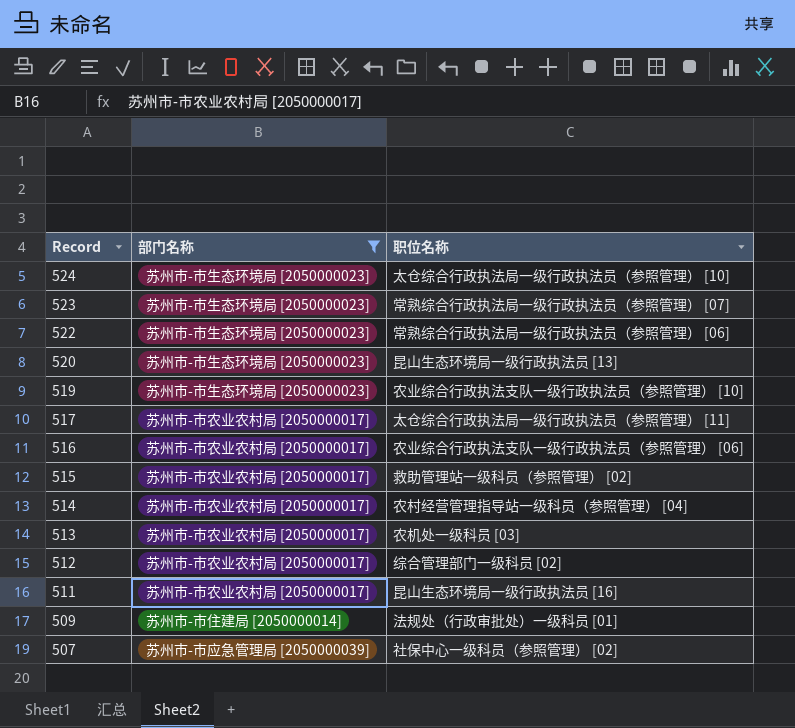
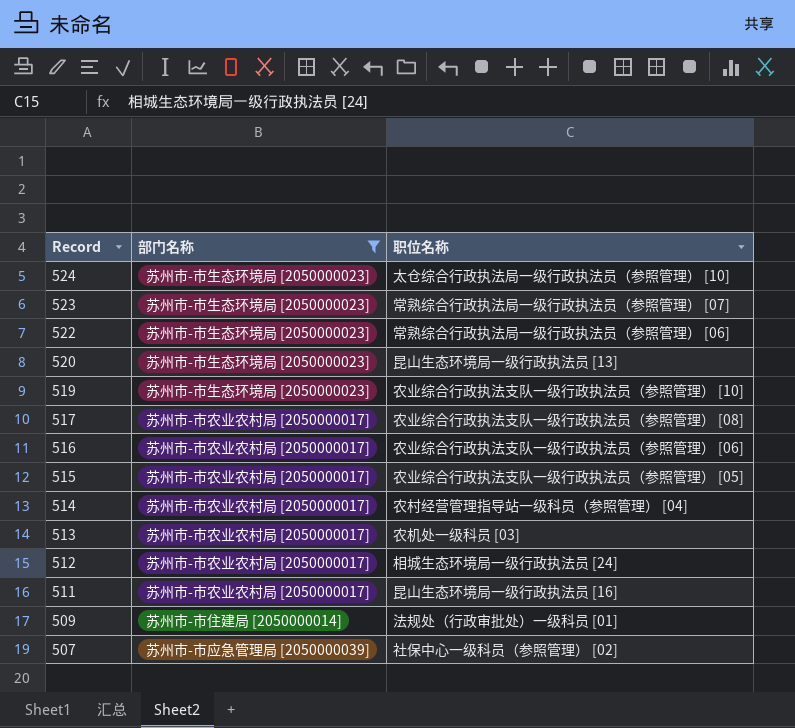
517 | 职位名称: 太仓综合行政执法局一级行政执法员（参照管理） [11] -> 农业综合行政执法支队一级行政执法员（参照管理） [08]
515 | 职位名称: 救助管理站一级科员（参照管理） [02] -> 农业综合行政执法支队一级行政执法员（参照管理） [05]
512 | 职位名称: 综合管理部门一级科员 [02] -> 相城生态环境局一级行政执法员 [24]

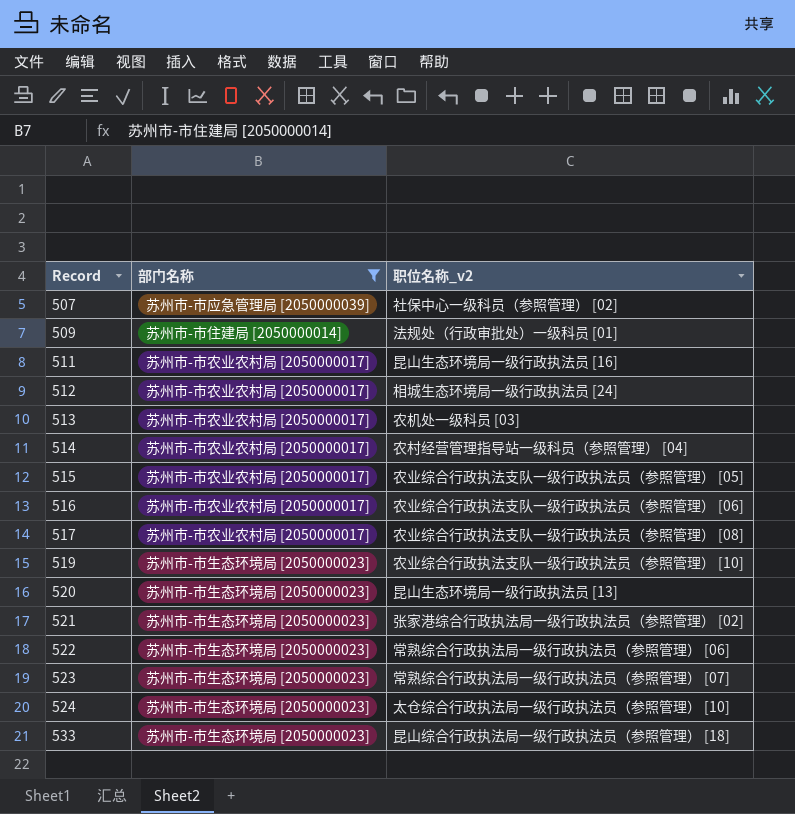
row order: Record descending -> Record ascending
column name: 职位名称 -> 职位名称_v2
row 521: none -> 苏州市-市生态环境局 [2050000023] | 张家港综合行政执法局一级行政执法员（参照管理） [02]
row 533: none -> 苏州市-市生态环境局 [2050000023] | 昆山综合行政执法局一级行政执法员（参照管理） [18]

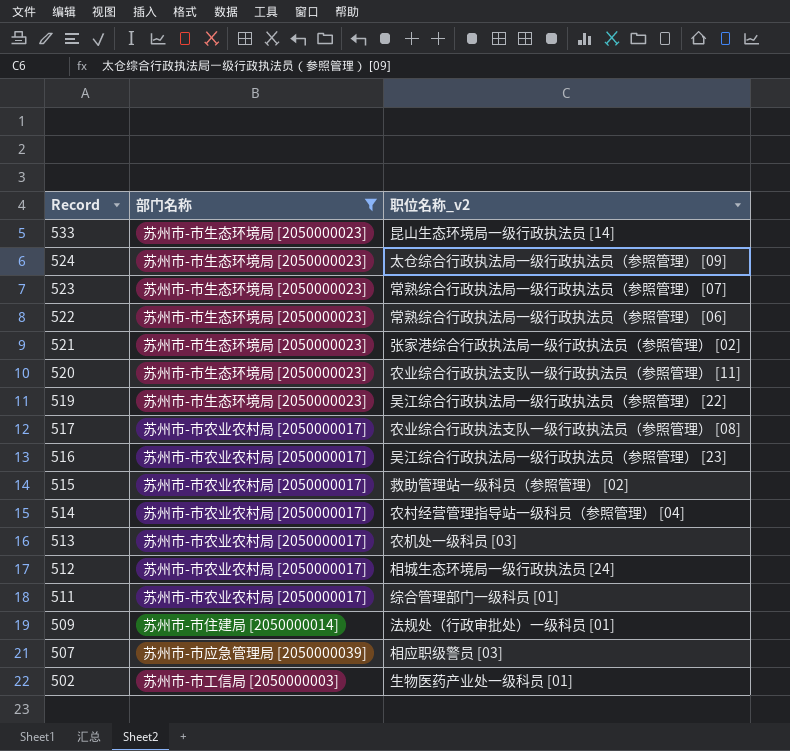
row order: Record ascending -> Record descending
533 | 职位名称_v2: 昆山综合行政执法局一级行政执法员（参照管理） [18] -> 昆山生态环境局一级行政执法员 [14]
524 | 职位名称_v2: 太仓综合行政执法局一级行政执法员（参照管理） [10] -> 太仓综合行政执法局一级行政执法员（参照管理） [09]
520 | 职位名称_v2: 昆山生态环境局一级行政执法员 [13] -> 农业综合行政执法支队一级行政执法员（参照管理） [11]
519 | 职位名称_v2: 农业综合行政执法支队一级行政执法员（参照管理） [10] -> 吴江综合行政执法局一级行政执法员（参照管理） [22]
516 | 职位名称_v2: 农业综合行政执法支队一级行政执法员（参照管理） [06] -> 吴江综合行政执法局一级行政执法员（参照管理） [23]
515 | 职位名称_v2: 农业综合行政执法支队一级行政执法员（参照管理） [05] -> 救助管理站一级科员（参照管理） [02]
511 | 职位名称_v2: 昆山生态环境局一级行政执法员 [16] -> 综合管理部门一级科员 [01]
507 | 职位名称_v2: 社保中心一级科员（参照管理） [02] -> 相应职级警员 [03]
row 502: none -> 苏州市-市工信局 [2050000003] | 生物医药产业处一级科员 [01]

